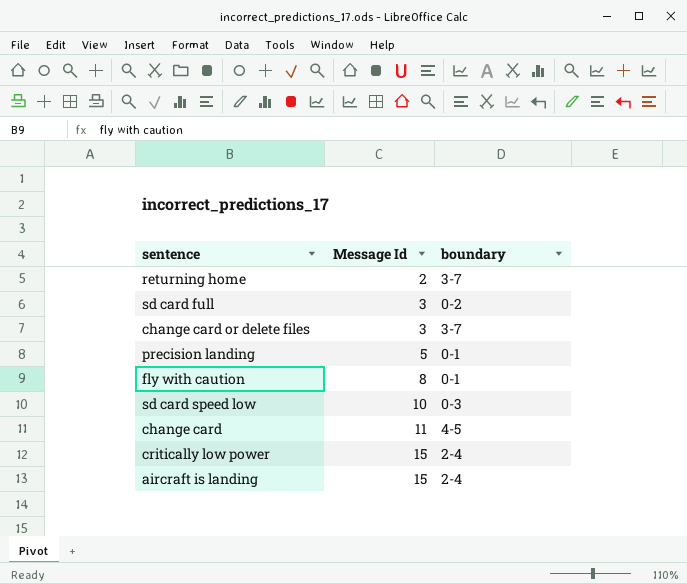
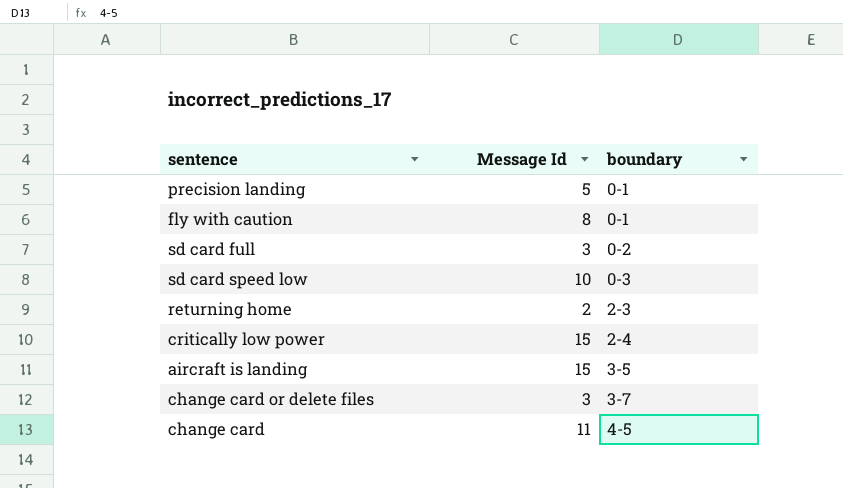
row order: Message Id ascending -> boundary ascending
returning home | boundary: 3-7 -> 2-3
aircraft is landing | boundary: 2-4 -> 3-5

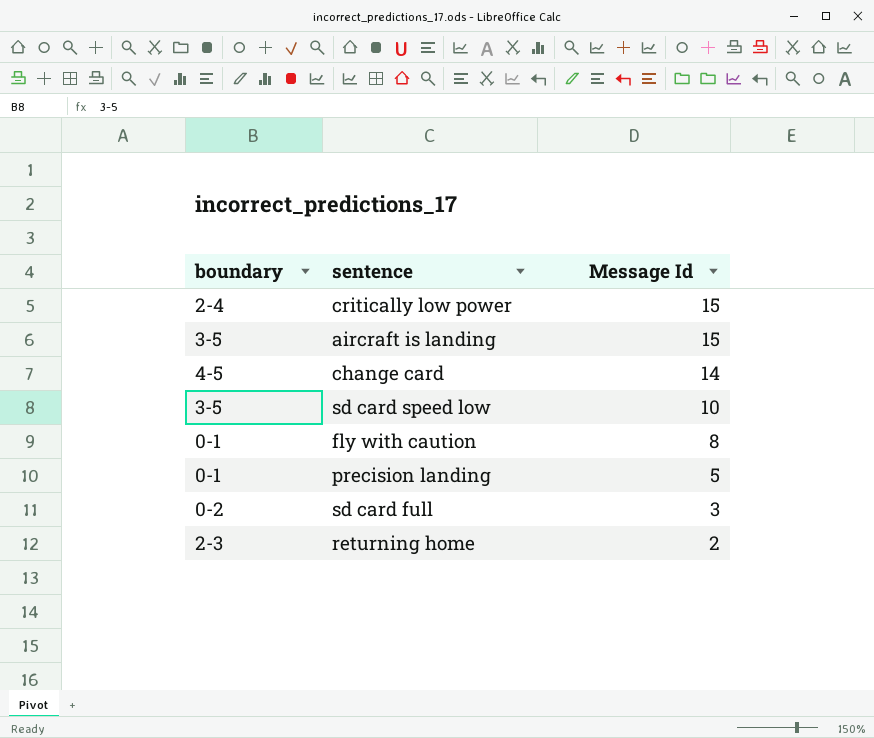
row order: boundary ascending -> Message Id descending
column boundary | position: 3 -> 1
row change card or delete files: 3 | 3-7 -> none
change card | Message Id: 11 -> 14
sd card speed low | boundary: 0-3 -> 3-5

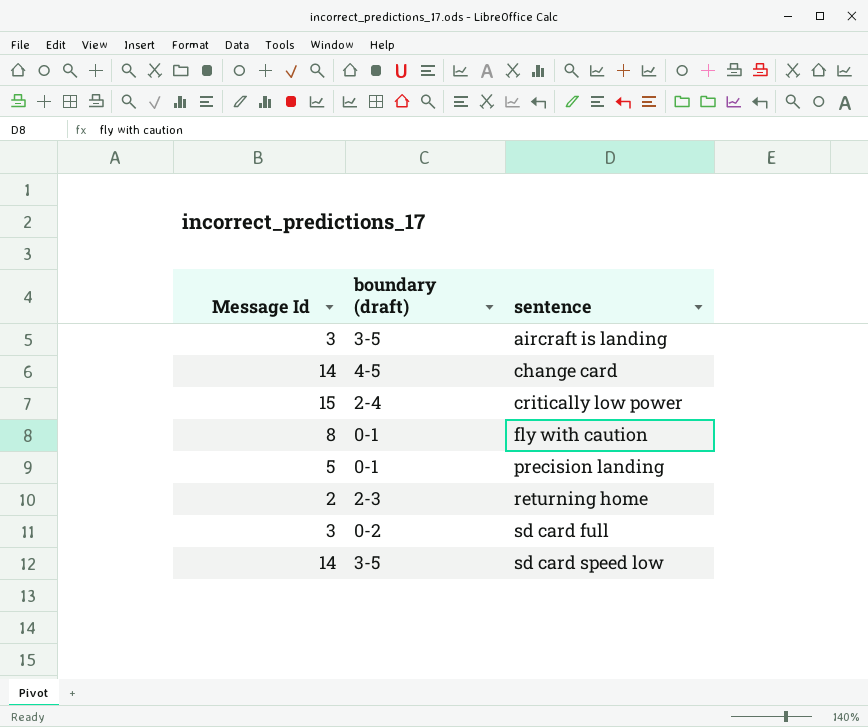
row order: Message Id descending -> sentence ascending
column Message Id | position: 3 -> 1
column name: boundary -> boundary (draft)
aircraft is landing | Message Id: 15 -> 3
sd card speed low | Message Id: 10 -> 14

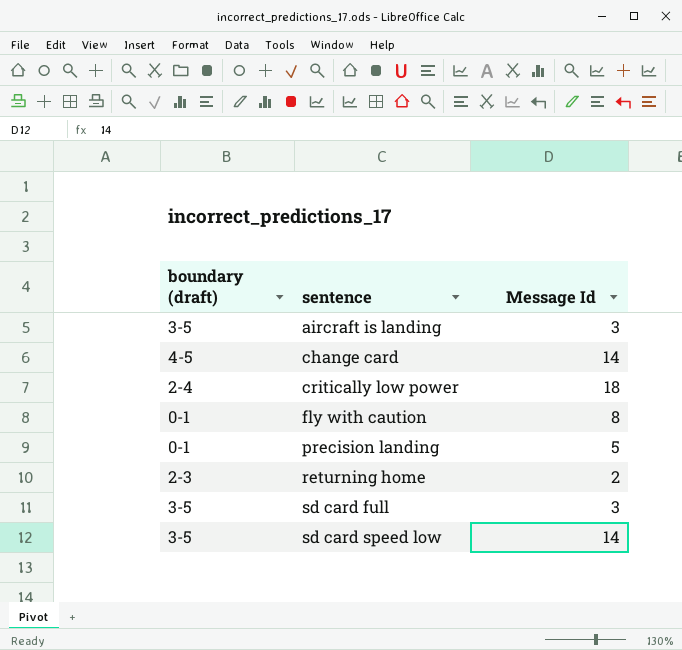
column Message Id | position: 1 -> 3
critically low power | Message Id: 15 -> 18
sd card full | boundary (draft): 0-2 -> 3-5

